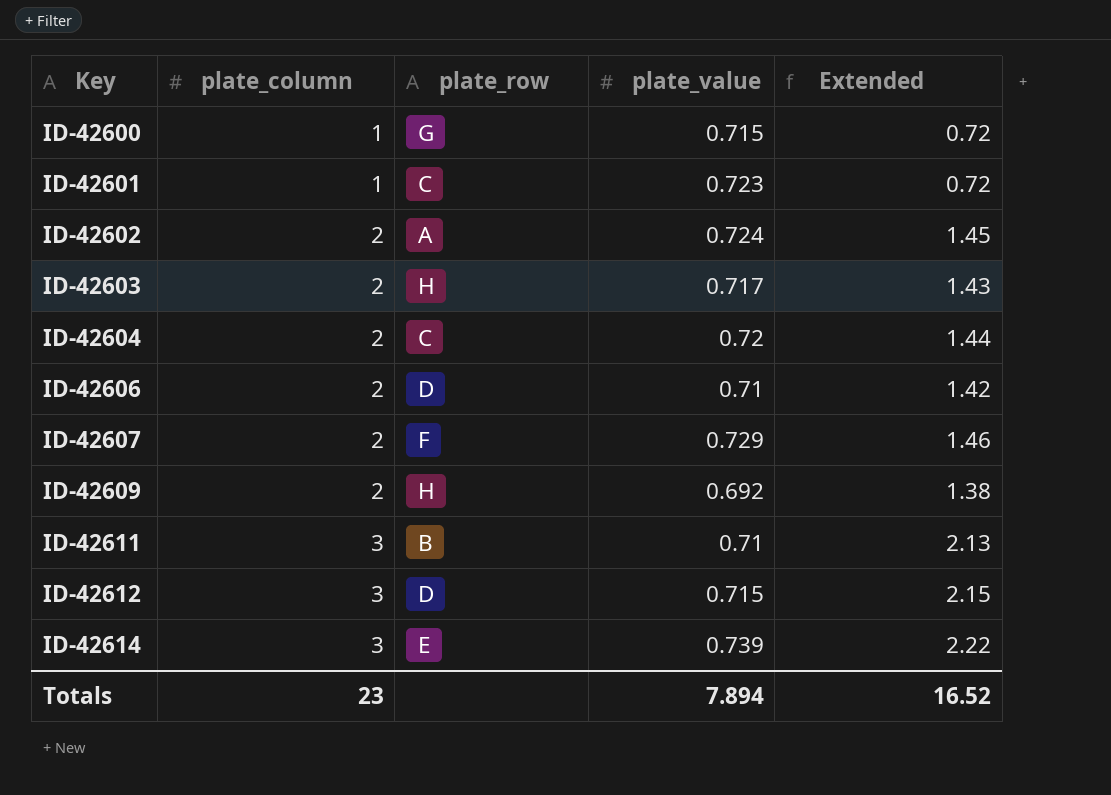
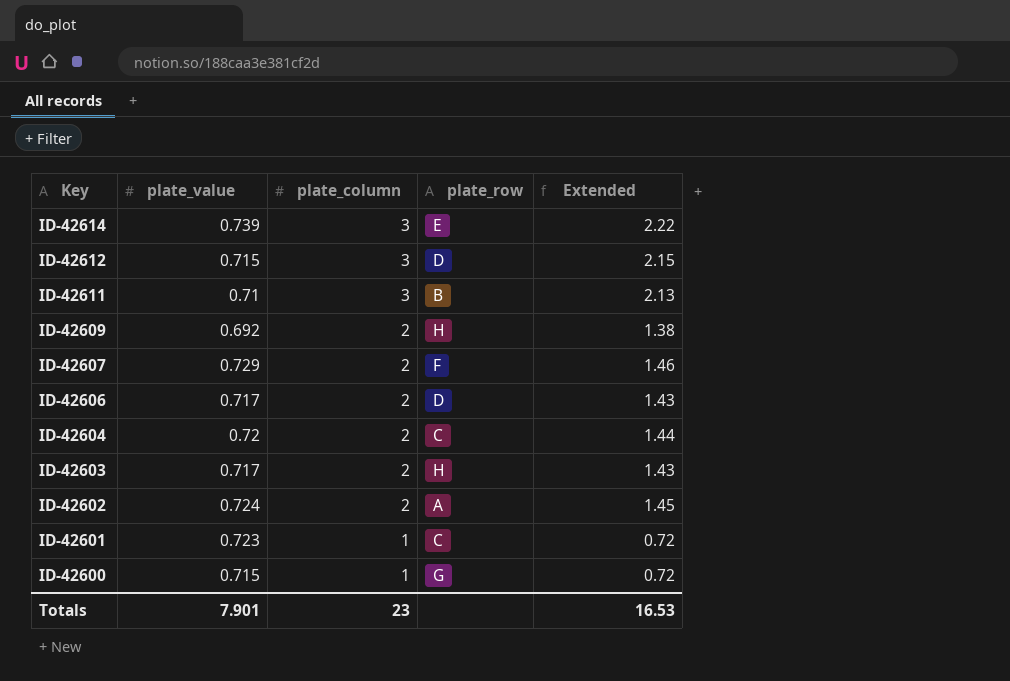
row order: Key ascending -> Key descending
column plate_value | position: 4 -> 2
ID-42606 | plate_value: 0.71 -> 0.717
ID-42606 | Extended: 1.42 -> 1.43
Totals | plate_value: 7.894 -> 7.901
Totals | Extended: 16.52 -> 16.53

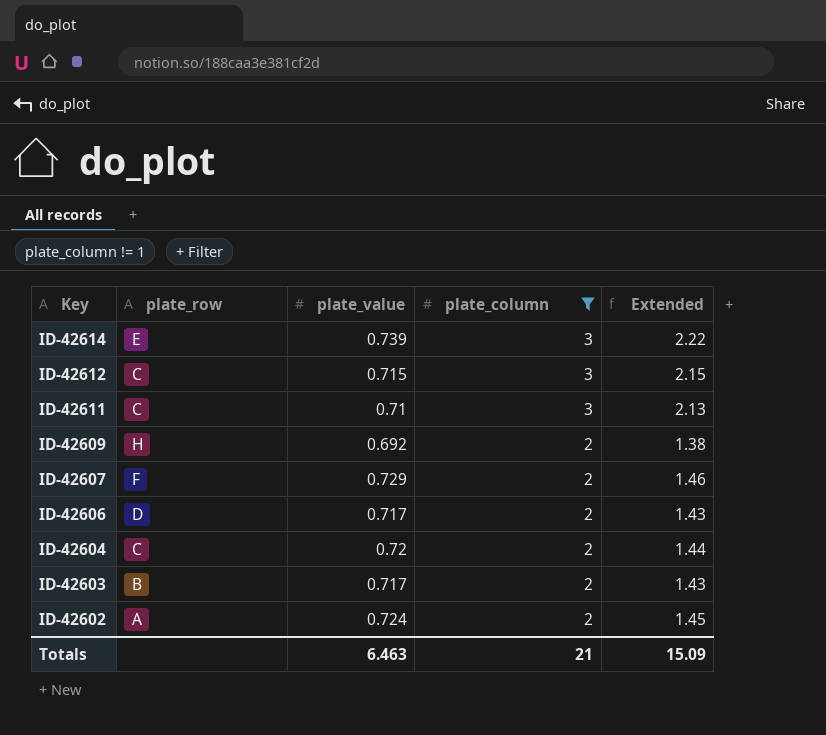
filter: none -> plate_column != 1
column plate_row | position: 4 -> 2
ID-42612 | plate_row: D -> C
ID-42611 | plate_row: B -> C
ID-42603 | plate_row: H -> B
Totals | plate_value: 7.901 -> 6.463
Totals | plate_column: 23 -> 21
Totals | Extended: 16.53 -> 15.09

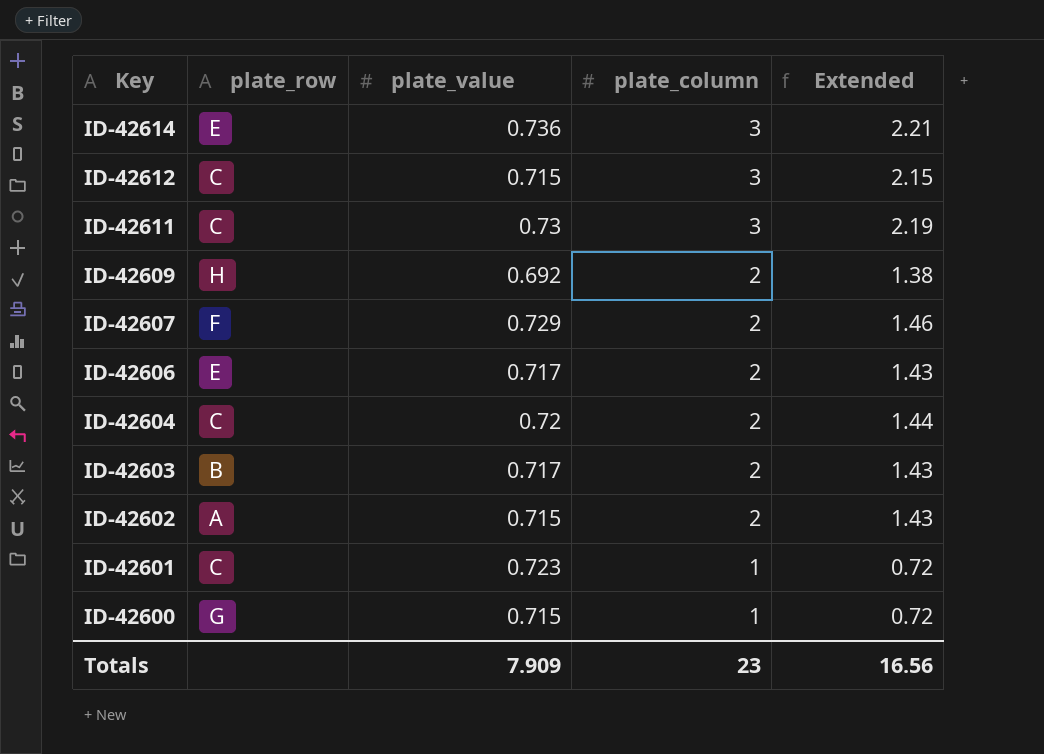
filter: plate_column != 1 -> none
ID-42614 | plate_value: 0.739 -> 0.736
ID-42614 | Extended: 2.22 -> 2.21
ID-42611 | plate_value: 0.71 -> 0.73
ID-42611 | Extended: 2.13 -> 2.19
ID-42606 | plate_row: D -> E
ID-42602 | plate_value: 0.724 -> 0.715
ID-42602 | Extended: 1.45 -> 1.43
Totals | plate_value: 6.463 -> 7.909
Totals | plate_column: 21 -> 23
Totals | Extended: 15.09 -> 16.56

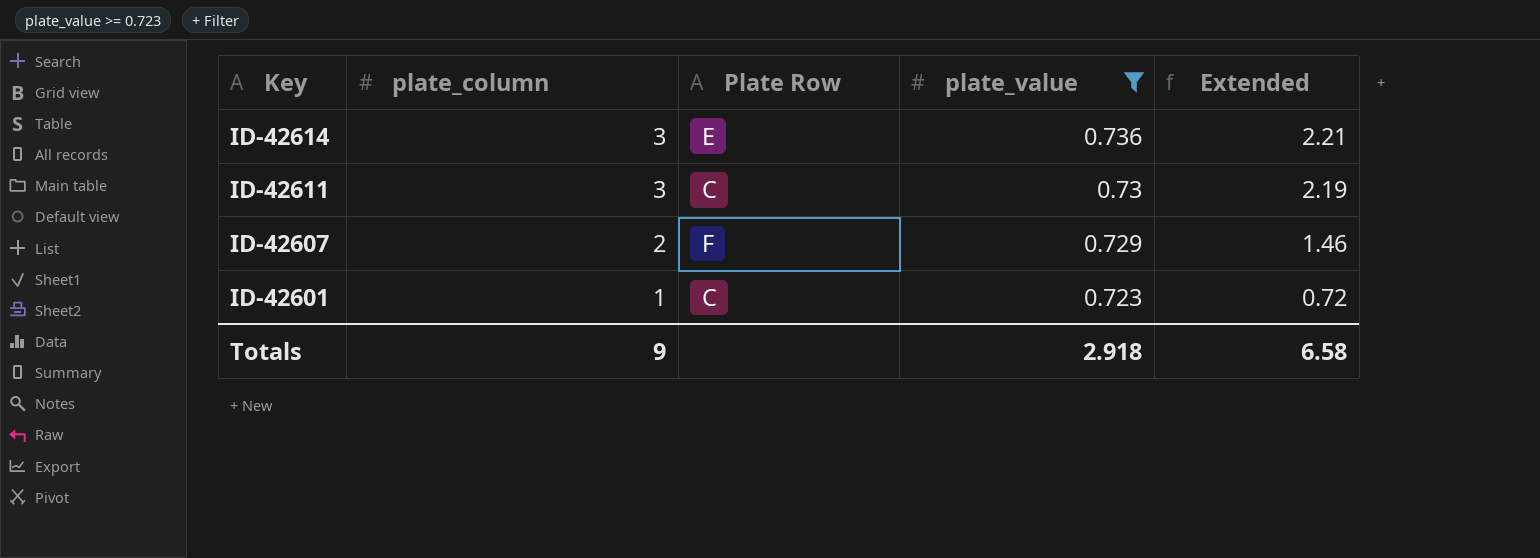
filter: none -> plate_value >= 0.723
column plate_column | position: 4 -> 2
column name: plate_row -> Plate Row
Totals | plate_column: 23 -> 9
Totals | plate_value: 7.909 -> 2.918
Totals | Extended: 16.56 -> 6.58

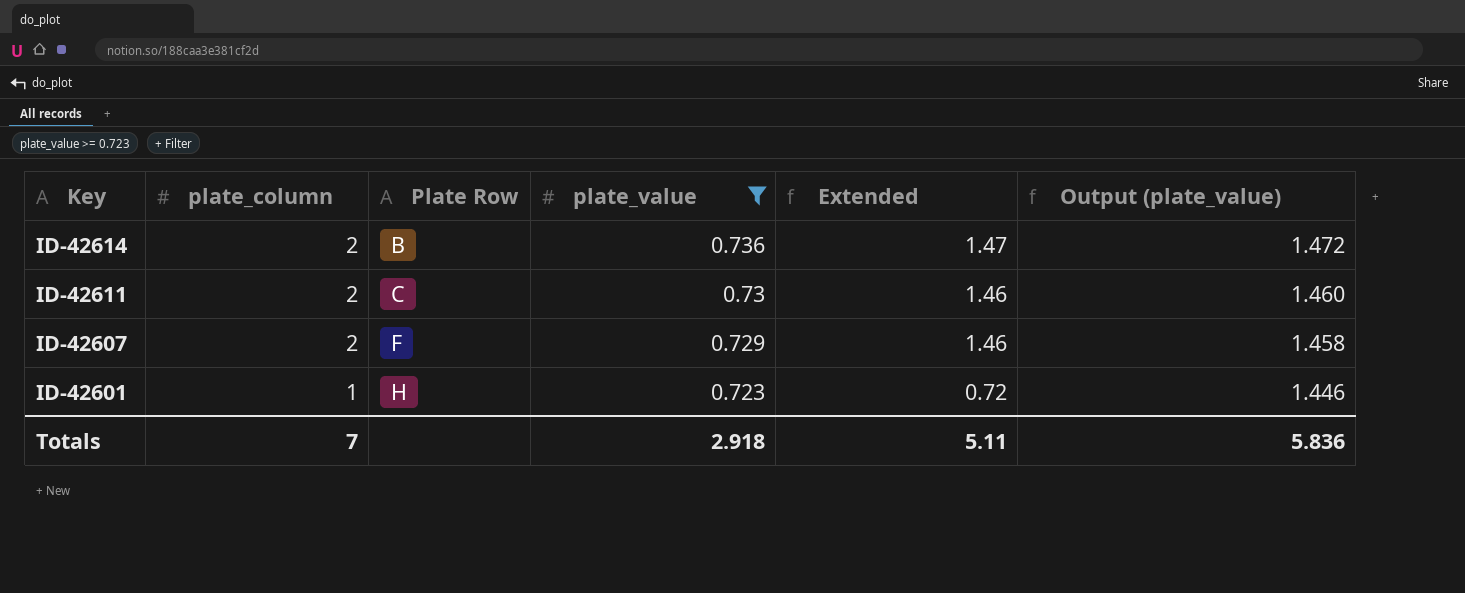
column Output (plate_value) | formula: none -> [plate_value] * 2
ID-42614 | plate_column: 3 -> 2
ID-42614 | Plate Row: E -> B
ID-42614 | Extended: 2.21 -> 1.47
ID-42611 | plate_column: 3 -> 2
ID-42611 | Extended: 2.19 -> 1.46
ID-42601 | Plate Row: C -> H
Totals | plate_column: 9 -> 7
Totals | Extended: 6.58 -> 5.11

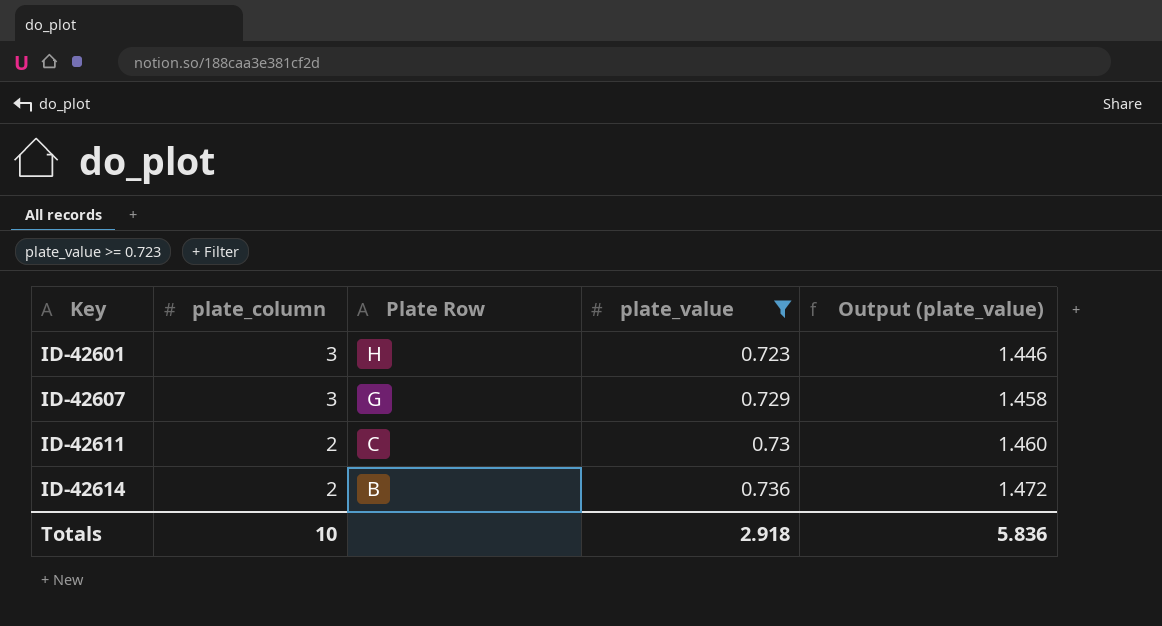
row order: Key descending -> Key ascending
column Extended | formula: [plate_column] * [plate_value] -> none
ID-42601 | plate_column: 1 -> 3
ID-42607 | plate_column: 2 -> 3
ID-42607 | Plate Row: F -> G
Totals | plate_column: 7 -> 10

